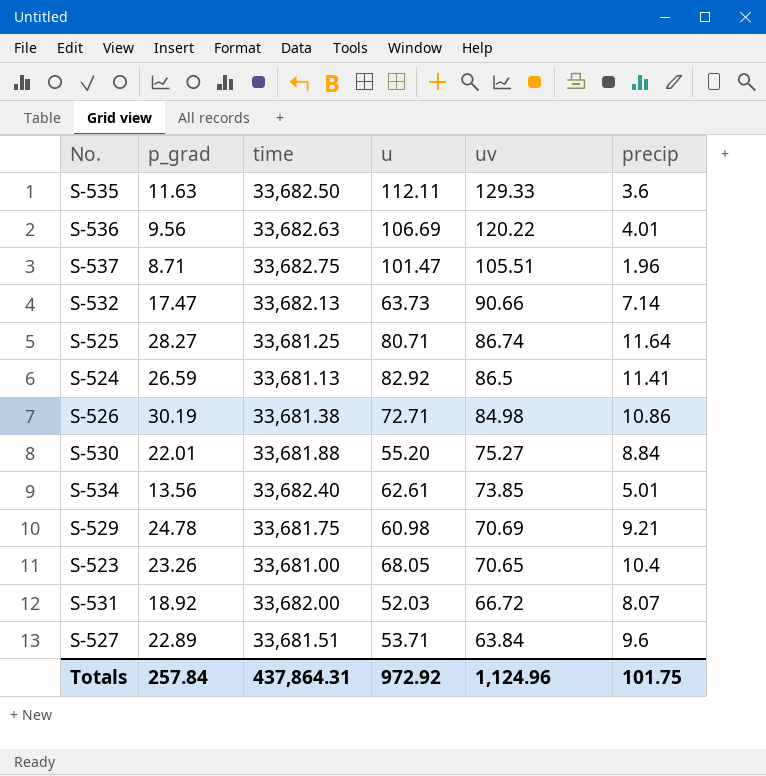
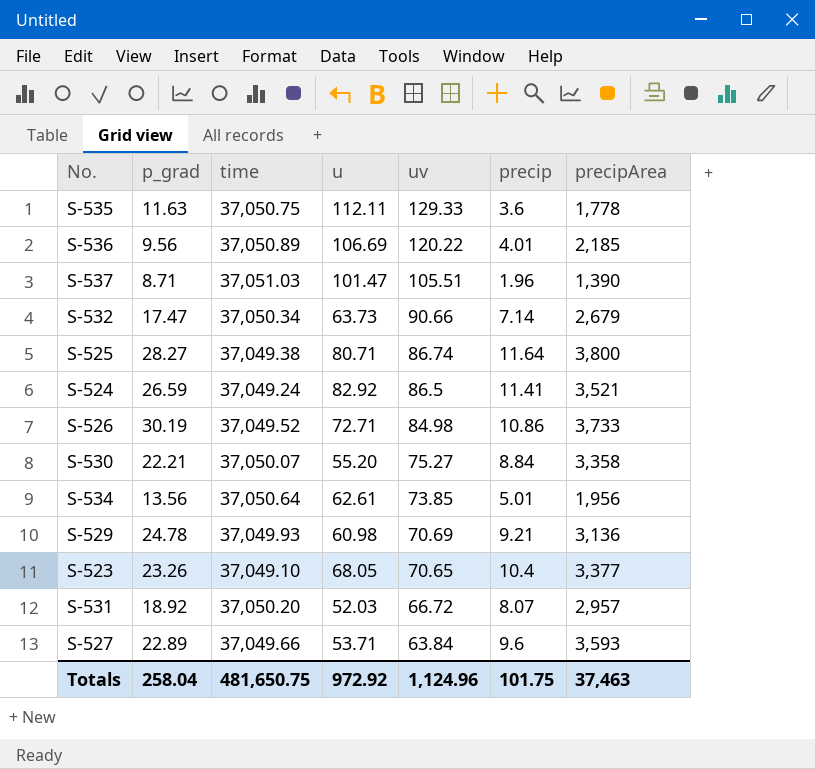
column precipArea | position: none -> 7
S-535 | time: 33,682.50 -> 37,050.75
S-536 | time: 33,682.63 -> 37,050.89
S-537 | time: 33,682.75 -> 37,051.03
S-532 | time: 33,682.13 -> 37,050.34
S-525 | time: 33,681.25 -> 37,049.38
S-524 | time: 33,681.13 -> 37,049.24
S-526 | time: 33,681.38 -> 37,049.52
S-530 | p_grad: 22.01 -> 22.21
S-530 | time: 33,681.88 -> 37,050.07
S-534 | time: 33,682.40 -> 37,050.64
S-529 | time: 33,681.75 -> 37,049.93
S-523 | time: 33,681.00 -> 37,049.10
S-531 | time: 33,682.00 -> 37,050.20
S-527 | time: 33,681.51 -> 37,049.66
Totals | p_grad: 257.84 -> 258.04
Totals | time: 437,864.31 -> 481,650.75

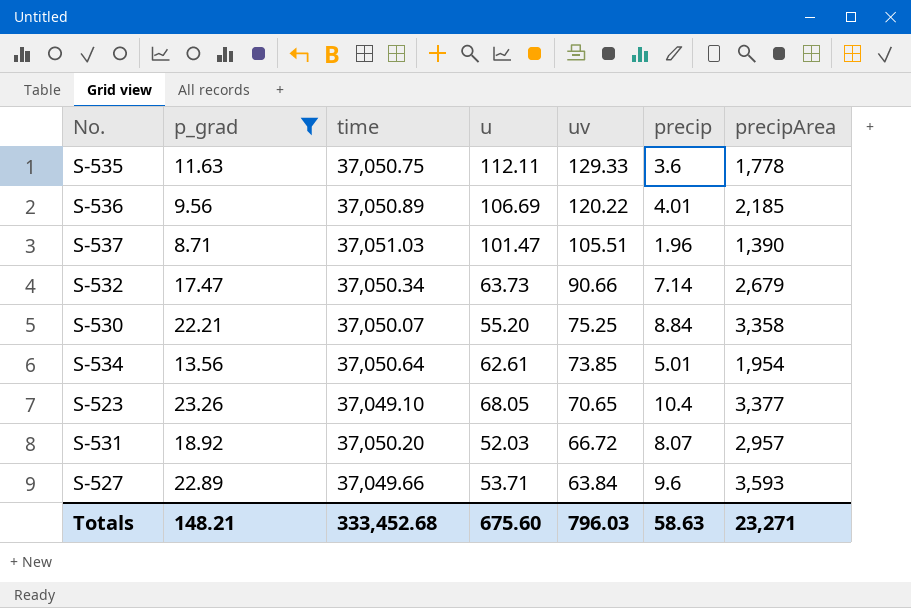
filter: none -> p_grad <= 23.26
S-530 | uv: 75.27 -> 75.25
S-534 | precipArea: 1,956 -> 1,954
Totals | p_grad: 258.04 -> 148.21
Totals | time: 481,650.75 -> 333,452.68
Totals | u: 972.92 -> 675.60
Totals | uv: 1,124.96 -> 796.03
Totals | precip: 101.75 -> 58.63
Totals | precipArea: 37,463 -> 23,271

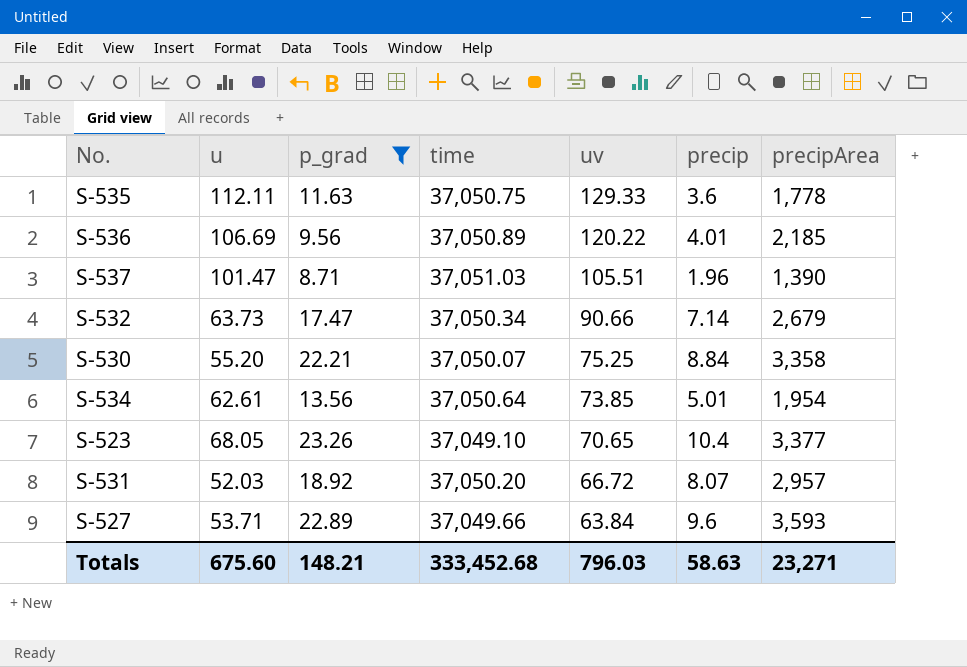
column u | position: 4 -> 2

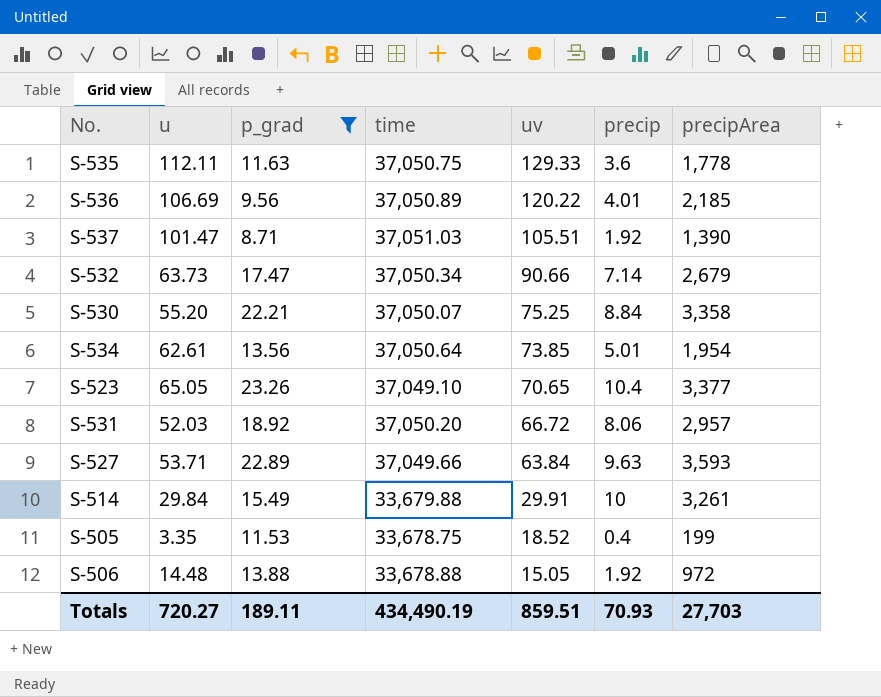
S-537 | precip: 1.96 -> 1.92
S-523 | u: 68.05 -> 65.05
S-531 | precip: 8.07 -> 8.06
S-527 | precip: 9.6 -> 9.63
row S-514: none -> 29.84 | 15.49 | 33,679.88 | 29.91 | 10 | 3,261
row S-505: none -> 3.35 | 11.53 | 33,678.75 | 18.52 | 0.4 | 199
row S-506: none -> 14.48 | 13.88 | 33,678.88 | 15.05 | 1.92 | 972
Totals | u: 675.60 -> 720.27
Totals | p_grad: 148.21 -> 189.11
Totals | time: 333,452.68 -> 434,490.19
Totals | uv: 796.03 -> 859.51
Totals | precip: 58.63 -> 70.93
Totals | precipArea: 23,271 -> 27,703

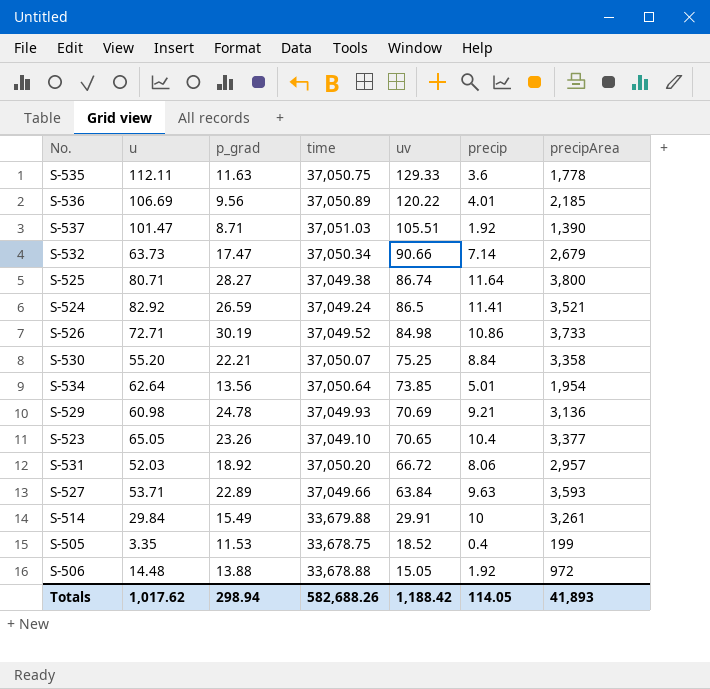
filter: p_grad <= 23.26 -> none
S-534 | u: 62.61 -> 62.64
Totals | u: 720.27 -> 1,017.62
Totals | p_grad: 189.11 -> 298.94
Totals | time: 434,490.19 -> 582,688.26
Totals | uv: 859.51 -> 1,188.42
Totals | precip: 70.93 -> 114.05
Totals | precipArea: 27,703 -> 41,893

